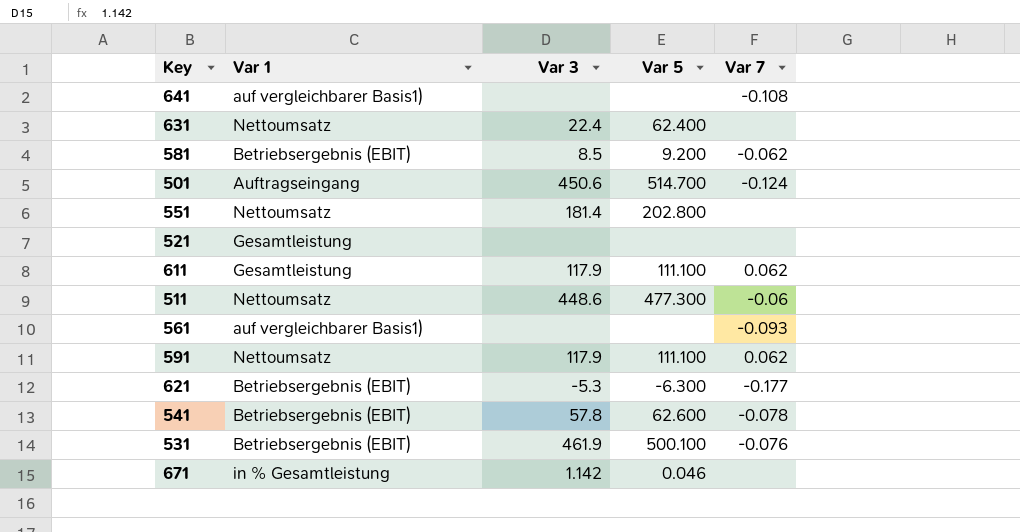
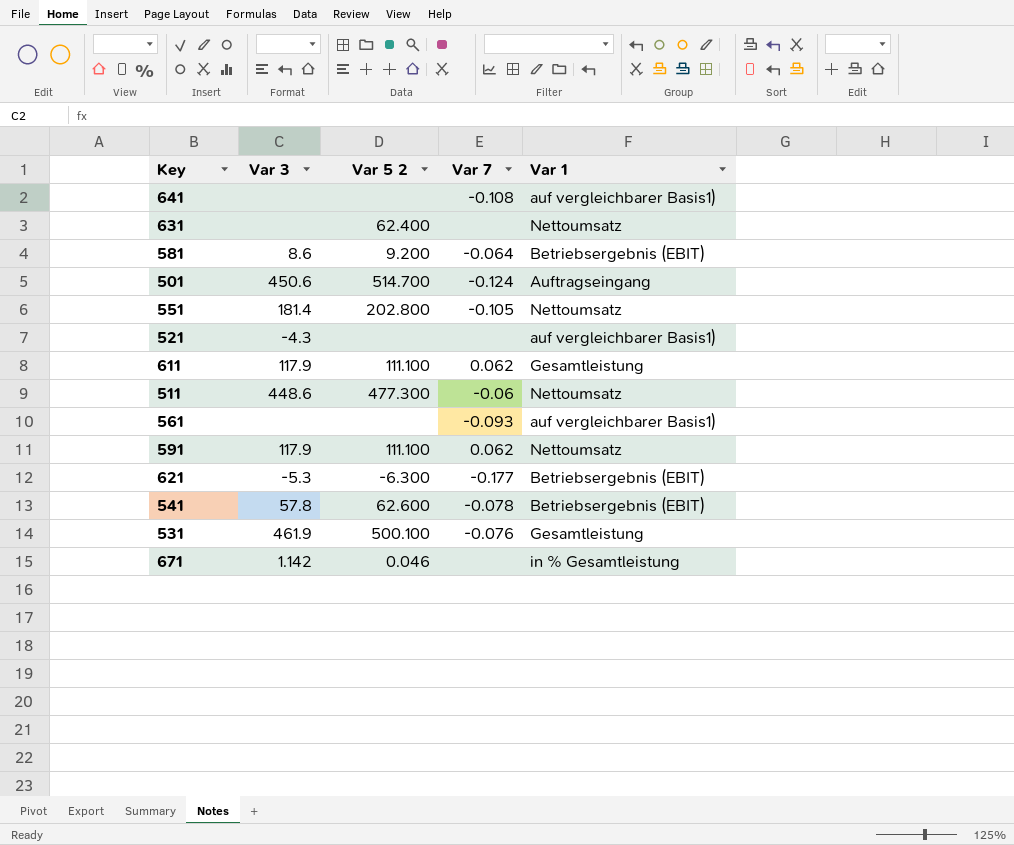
column name: Var 5 -> Var 5 2
column Var 1 | position: 2 -> 5
631 | Var 3: 22.4 -> none
581 | Var 3: 8.5 -> 8.6
581 | Var 7: -0.062 -> -0.064
551 | Var 7: none -> -0.105
521 | Var 3: none -> -4.3
521 | Var 1: Gesamtleistung -> auf vergleichbarer Basis1)
531 | Var 1: Betriebsergebnis (EBIT) -> Gesamtleistung

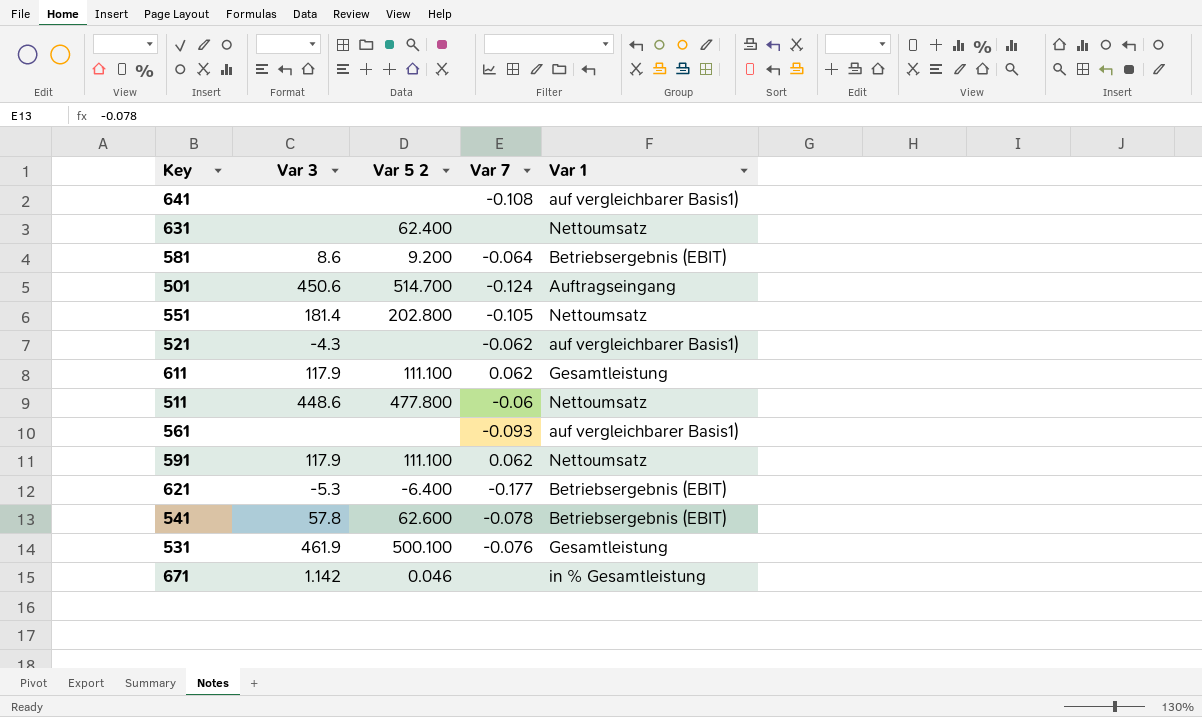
521 | Var 7: none -> -0.062
511 | Var 5 2: 477.300 -> 477.800
621 | Var 5 2: -6.300 -> -6.400

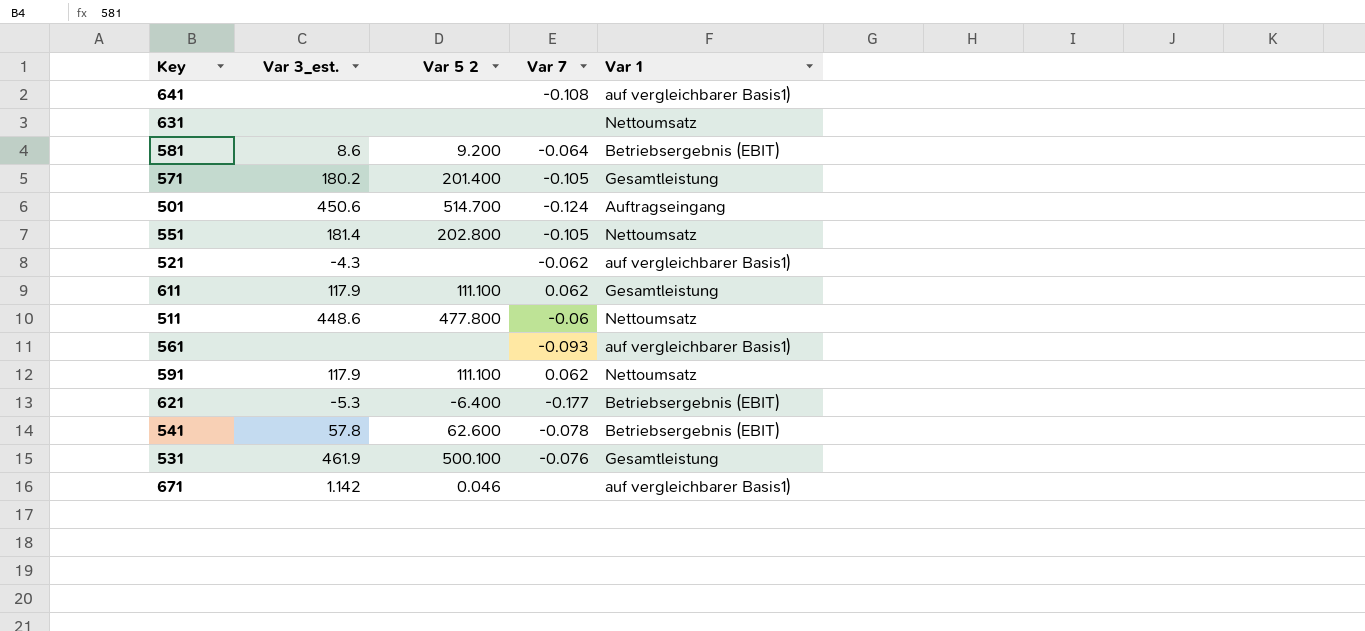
column name: Var 3 -> Var 3_est.
631 | Var 5 2: 62.400 -> none
row 571: none -> 180.2 | 201.400 | -0.105 | Gesamtleistung
671 | Var 1: in % Gesamtleistung -> auf vergleichbarer Basis1)

